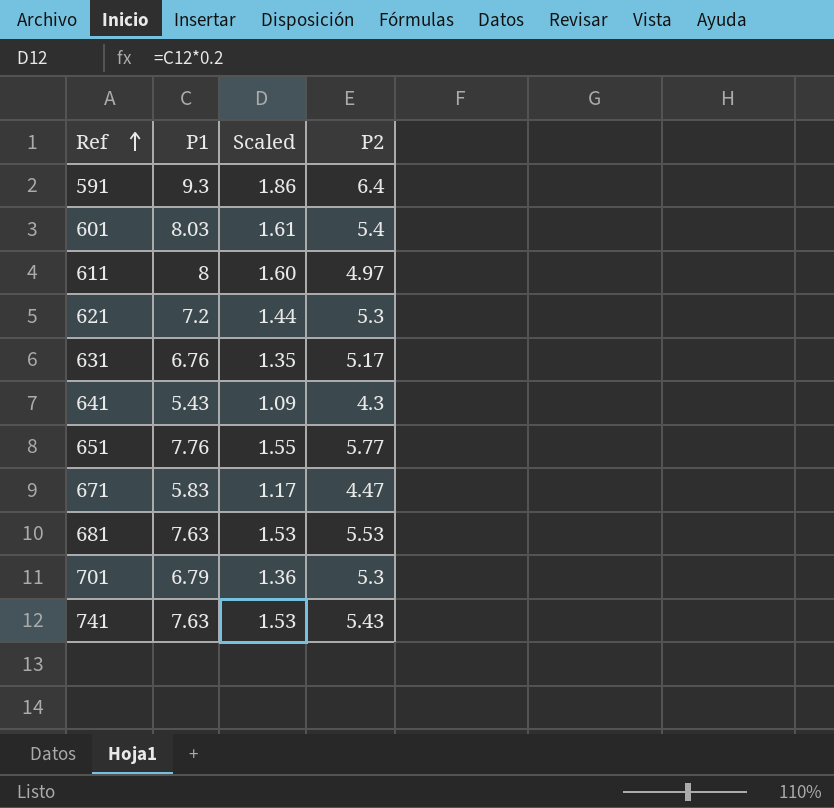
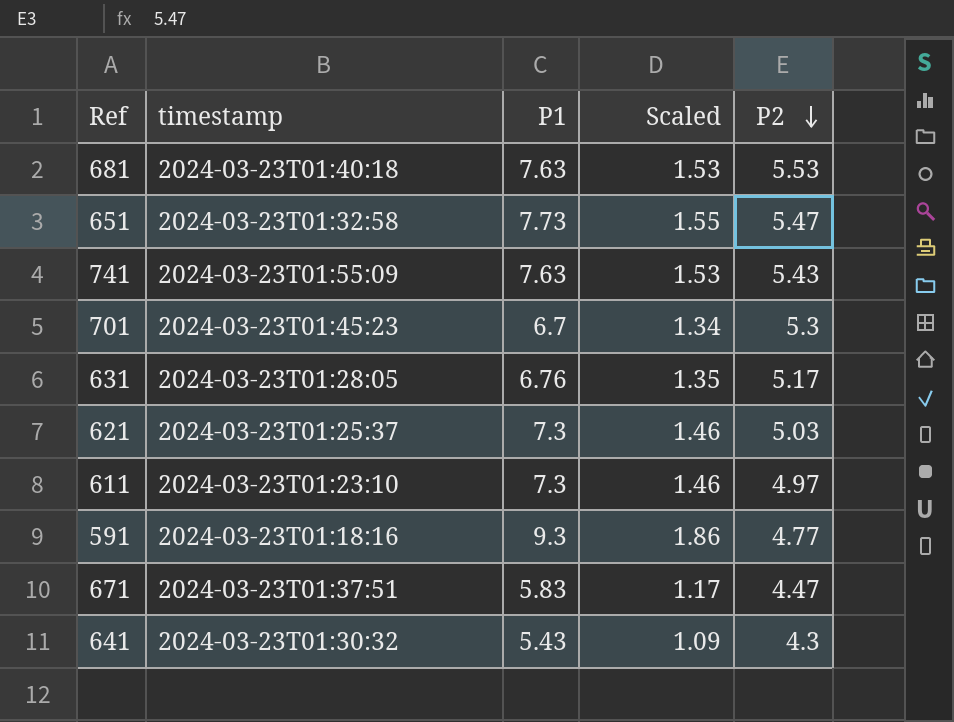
row order: Ref ascending -> P2 descending
column timestamp | position: none -> 2
row 601: 8.03 | 1.61 | 5.4 -> none
651 | P1: 7.76 -> 7.73
651 | P2: 5.77 -> 5.47
701 | P1: 6.79 -> 6.7
701 | Scaled: 1.36 -> 1.34
621 | P1: 7.2 -> 7.3
621 | Scaled: 1.44 -> 1.46
621 | P2: 5.3 -> 5.03
611 | P1: 8 -> 7.3
611 | Scaled: 1.60 -> 1.46
591 | P2: 6.4 -> 4.77

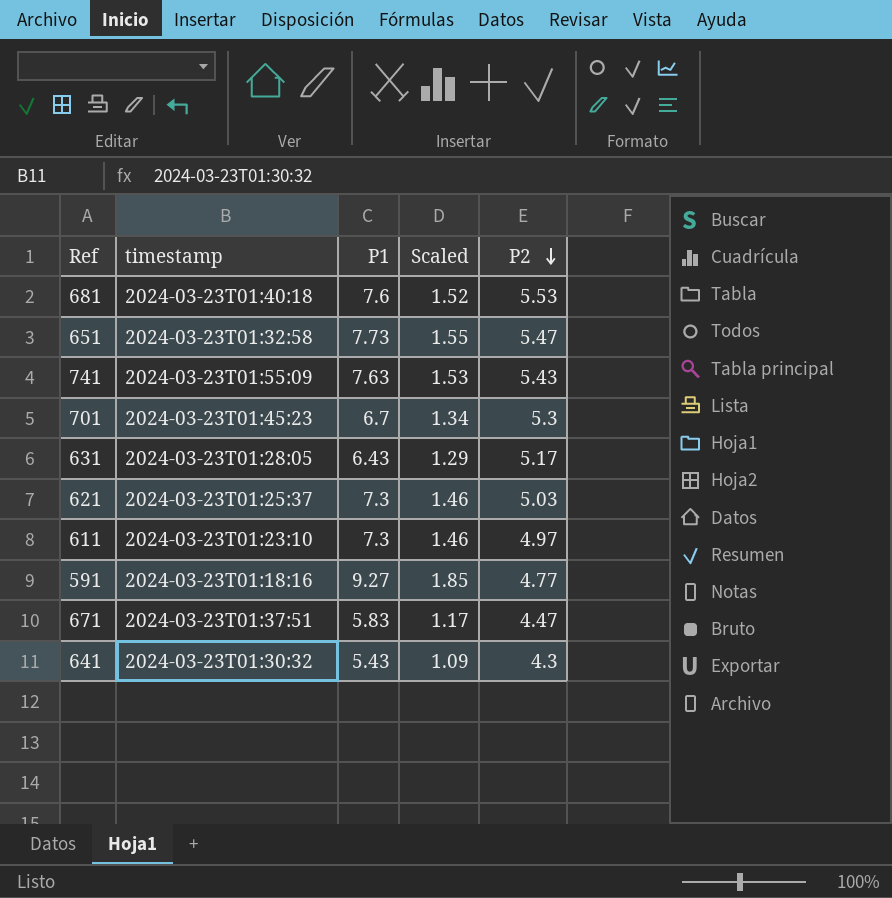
681 | P1: 7.63 -> 7.6
681 | Scaled: 1.53 -> 1.52
631 | P1: 6.76 -> 6.43
631 | Scaled: 1.35 -> 1.29
591 | P1: 9.3 -> 9.27
591 | Scaled: 1.86 -> 1.85

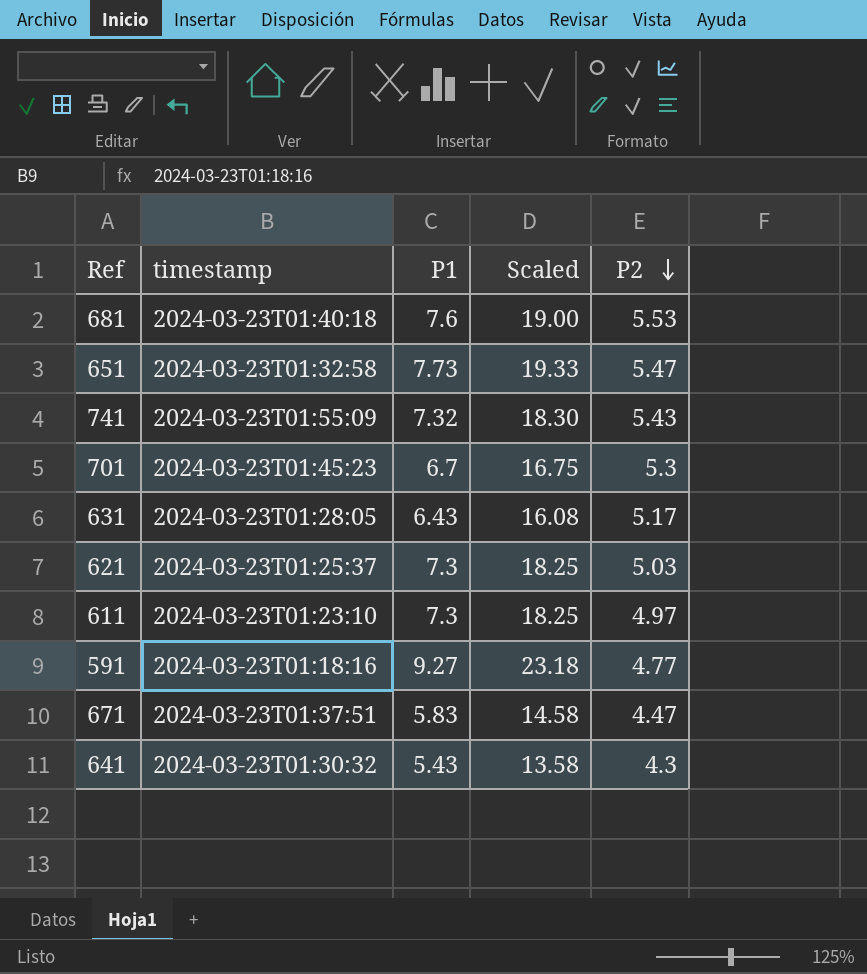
column Scaled | formula: [P1] * 0.2 -> [P1] * 2.5
741 | P1: 7.63 -> 7.32

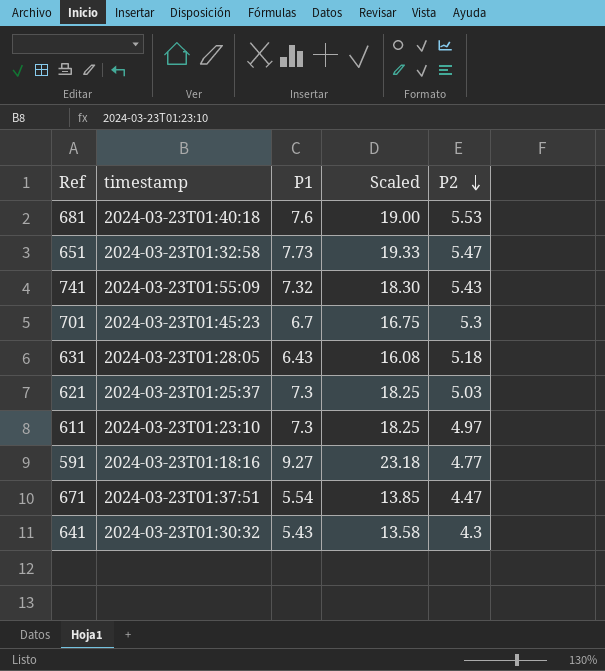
631 | P2: 5.17 -> 5.18
671 | P1: 5.83 -> 5.54
671 | Scaled: 14.58 -> 13.85

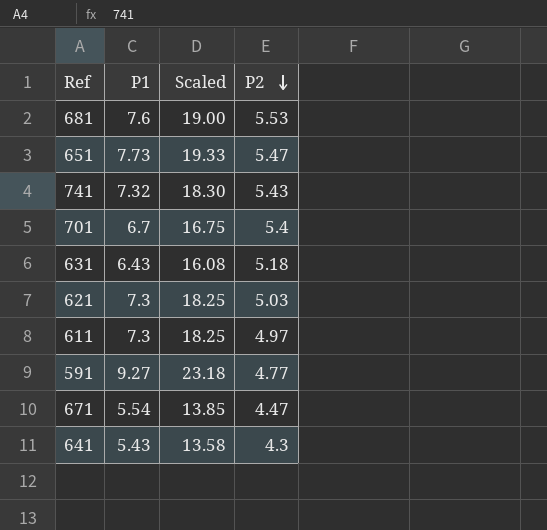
column timestamp | position: 2 -> none
701 | P2: 5.3 -> 5.4

